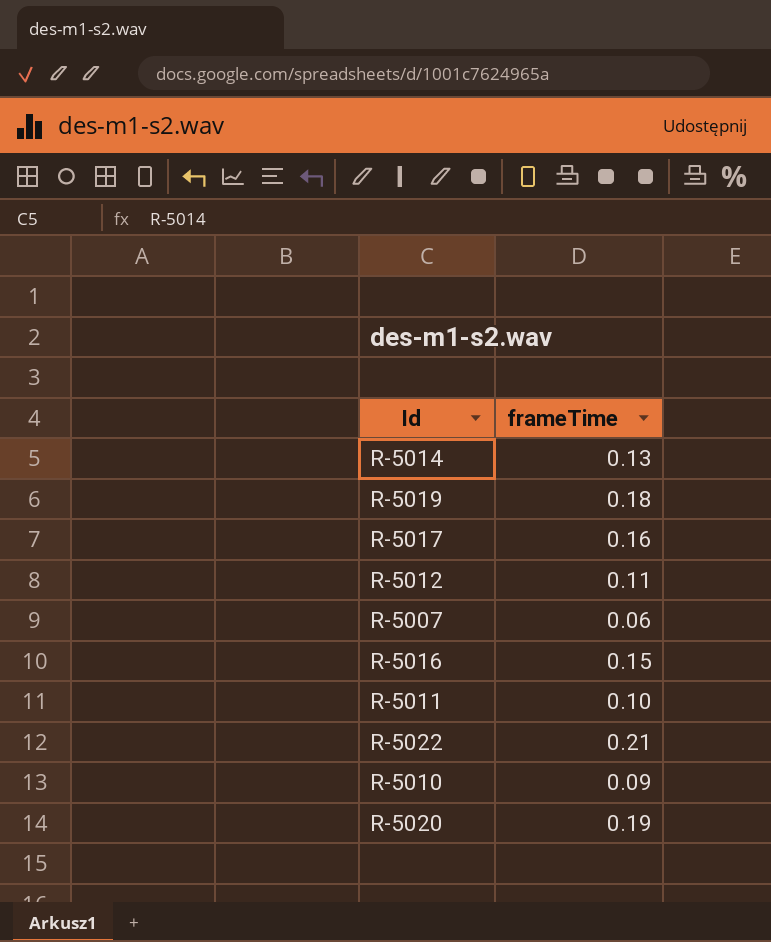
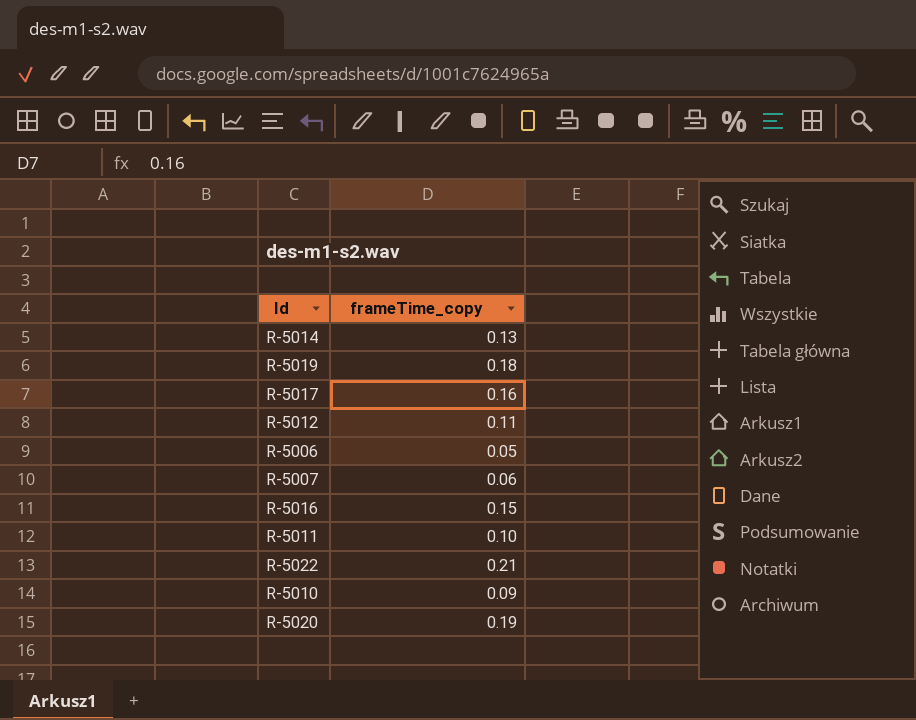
column name: frameTime -> frameTime_copy
row R-5006: none -> 0.05

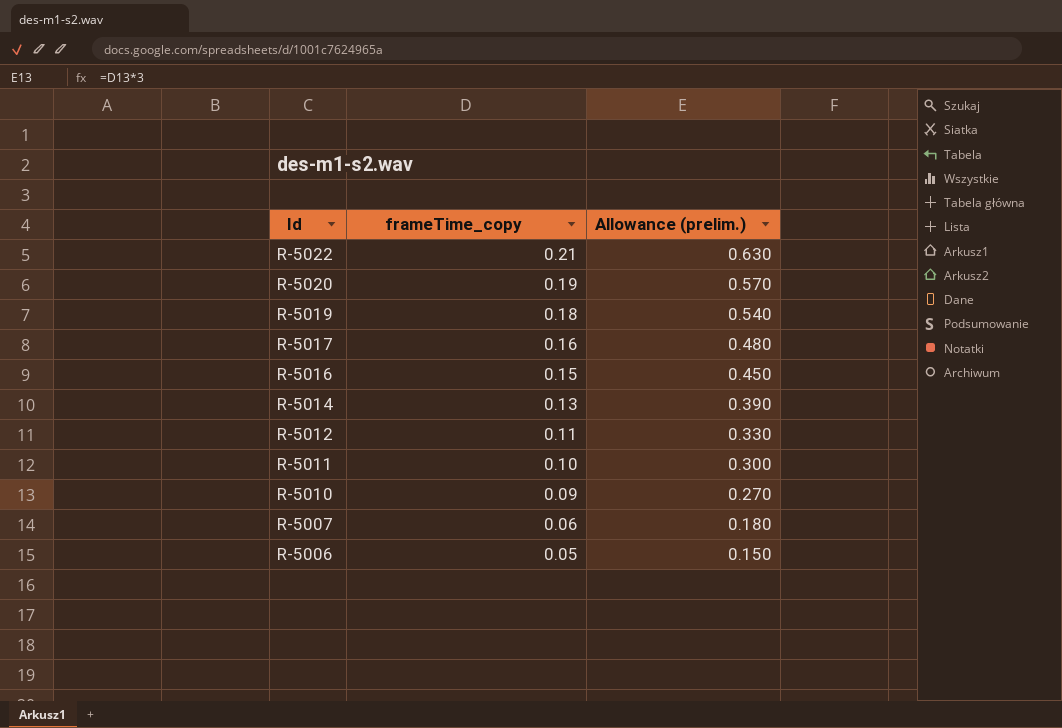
row order: none -> Id descending
column Allowance (prelim.) | formula: none -> [frameTime_copy] * 3

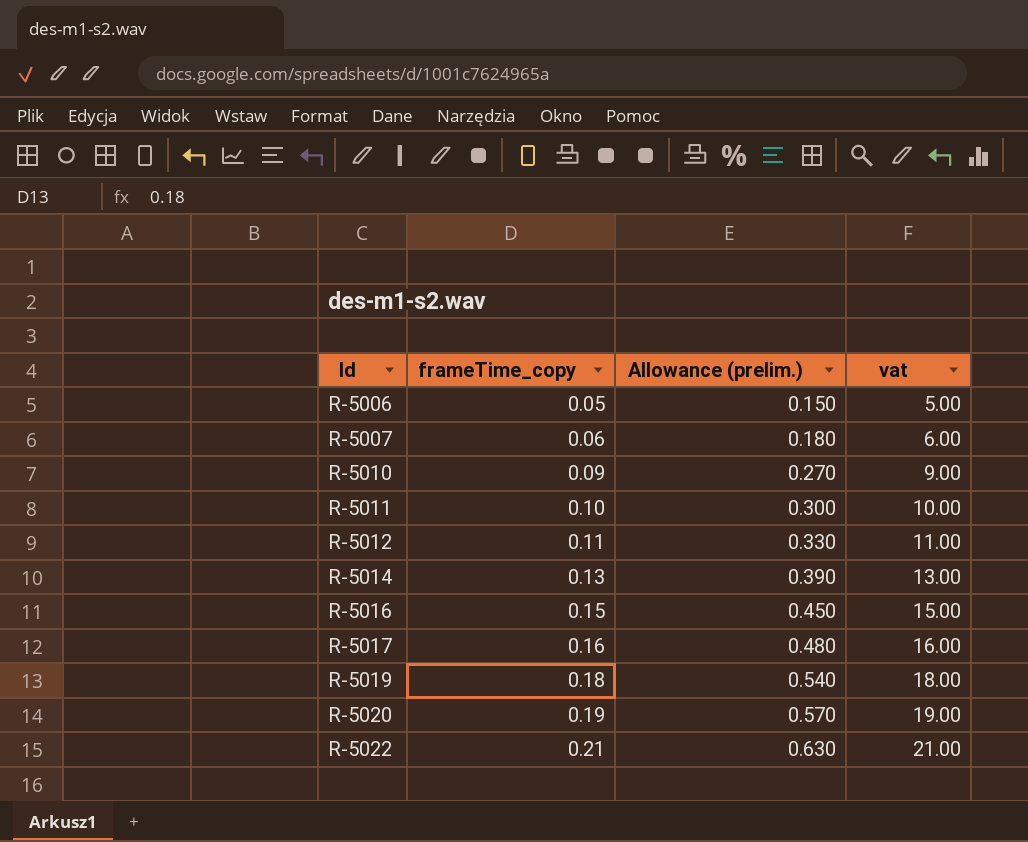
row order: Id descending -> Id ascending
column vat | formula: none -> [frameTime_copy] * 100

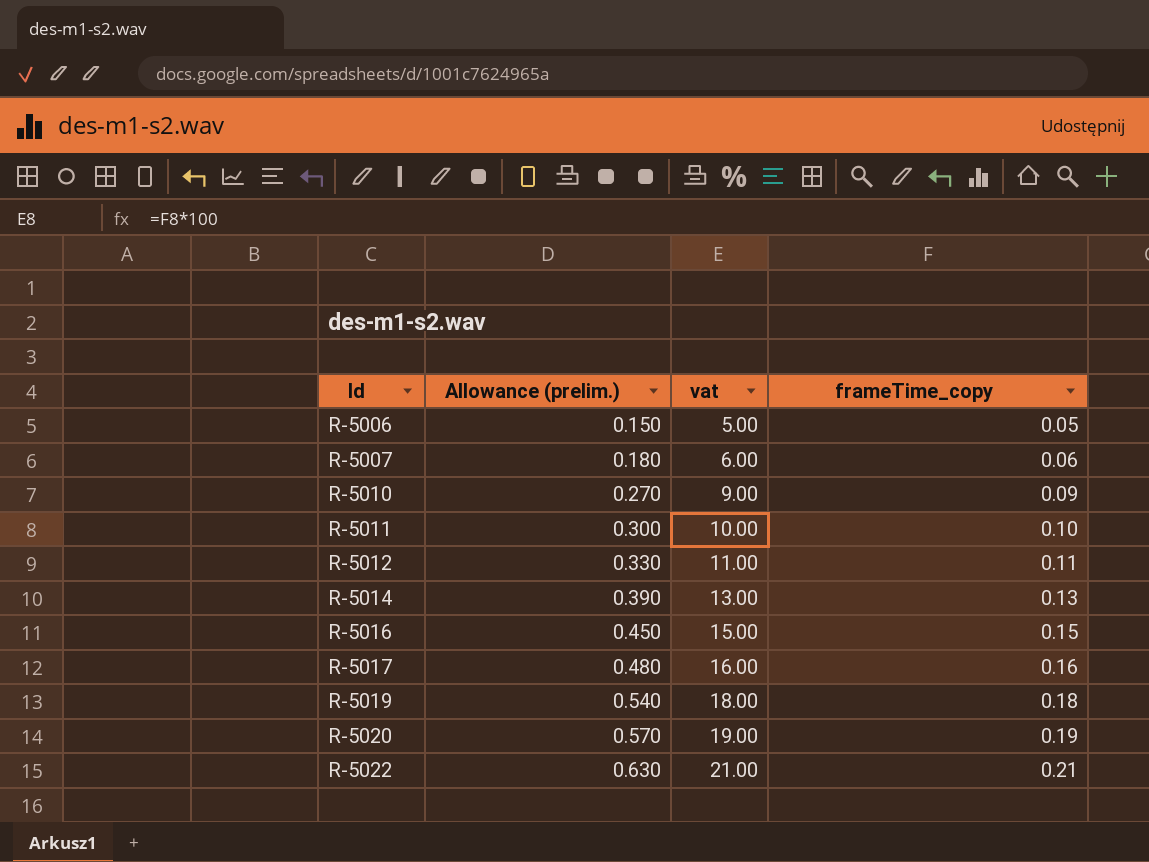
column frameTime_copy | position: 2 -> 4

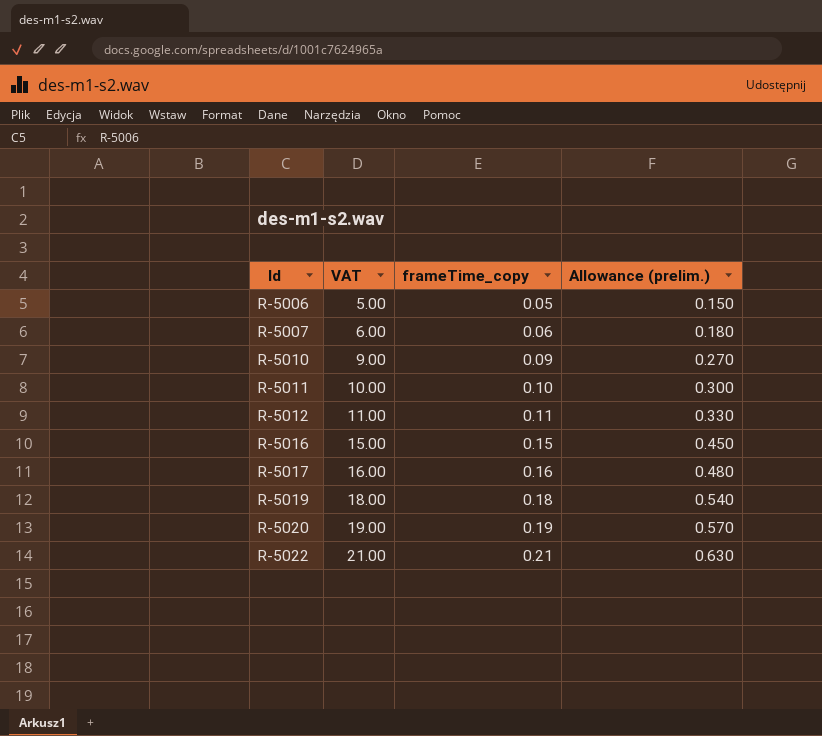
column name: vat -> VAT
column Allowance (prelim.) | position: 2 -> 4
row R-5014: 0.390 | 13.00 | 0.13 -> none

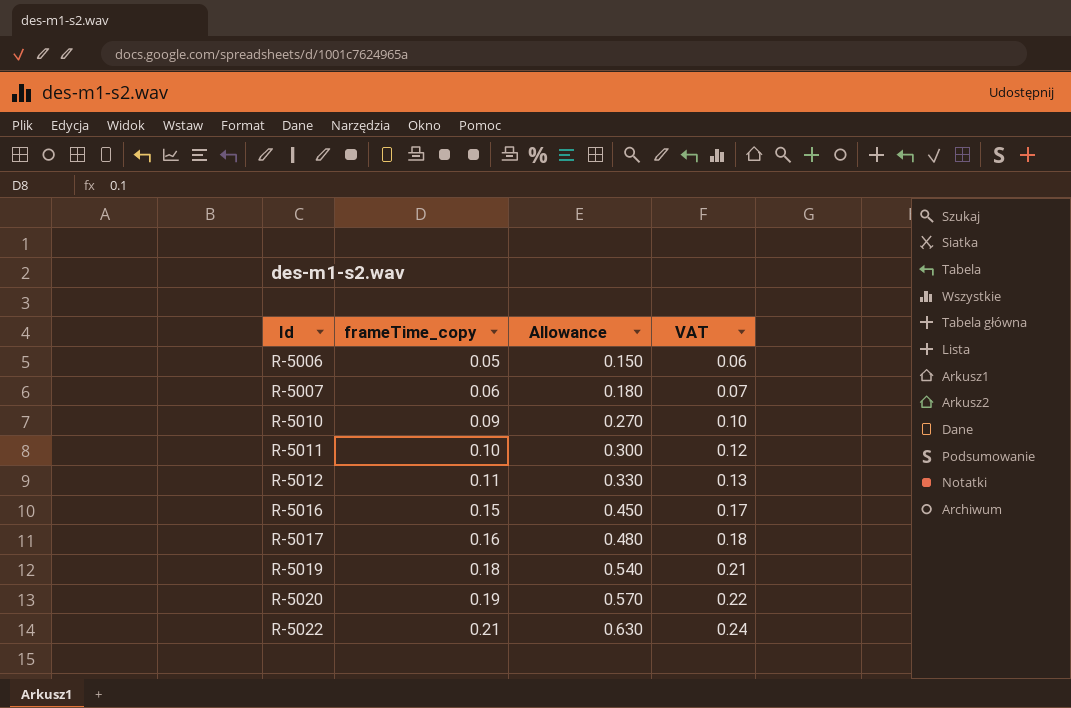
column name: Allowance (prelim.) -> Allowance
column VAT | formula: [frameTime_copy] * 100 -> [frameTime_copy] * 1.15
column VAT | position: 2 -> 4

